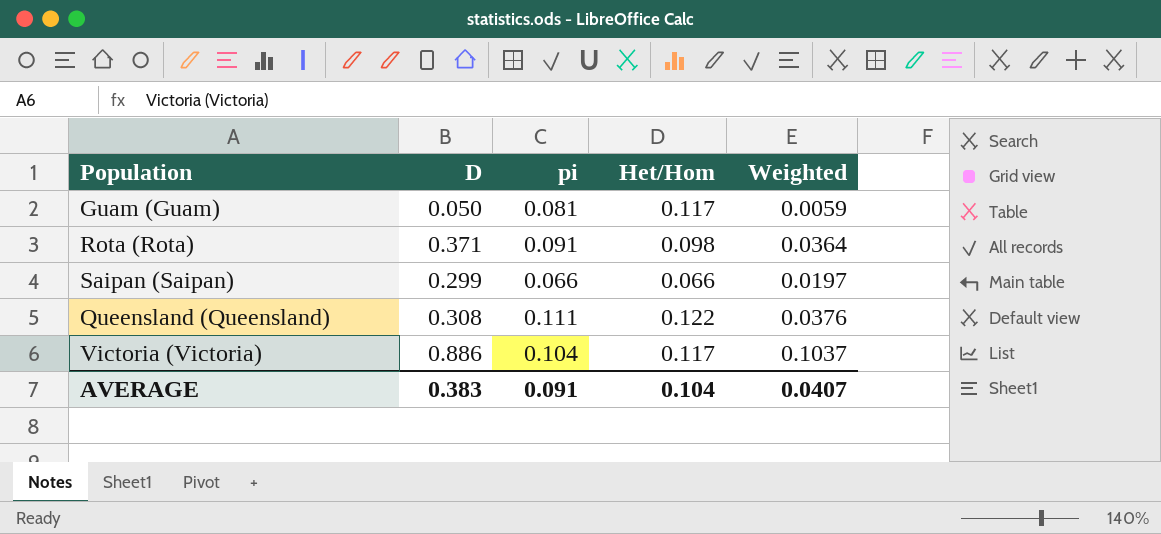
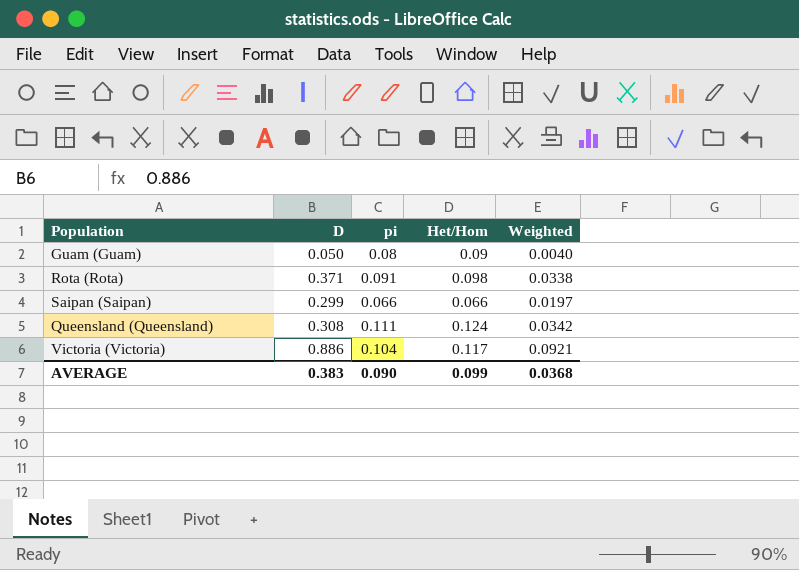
column Weighted | formula: [D] * [Het/Hom] -> [D] * [pi]
Guam (Guam) | pi: 0.081 -> 0.08
Guam (Guam) | Het/Hom: 0.117 -> 0.09
Queensland (Queensland) | Het/Hom: 0.122 -> 0.124
AVERAGE | pi: 0.091 -> 0.090
AVERAGE | Het/Hom: 0.104 -> 0.099
AVERAGE | Weighted: 0.0407 -> 0.0368

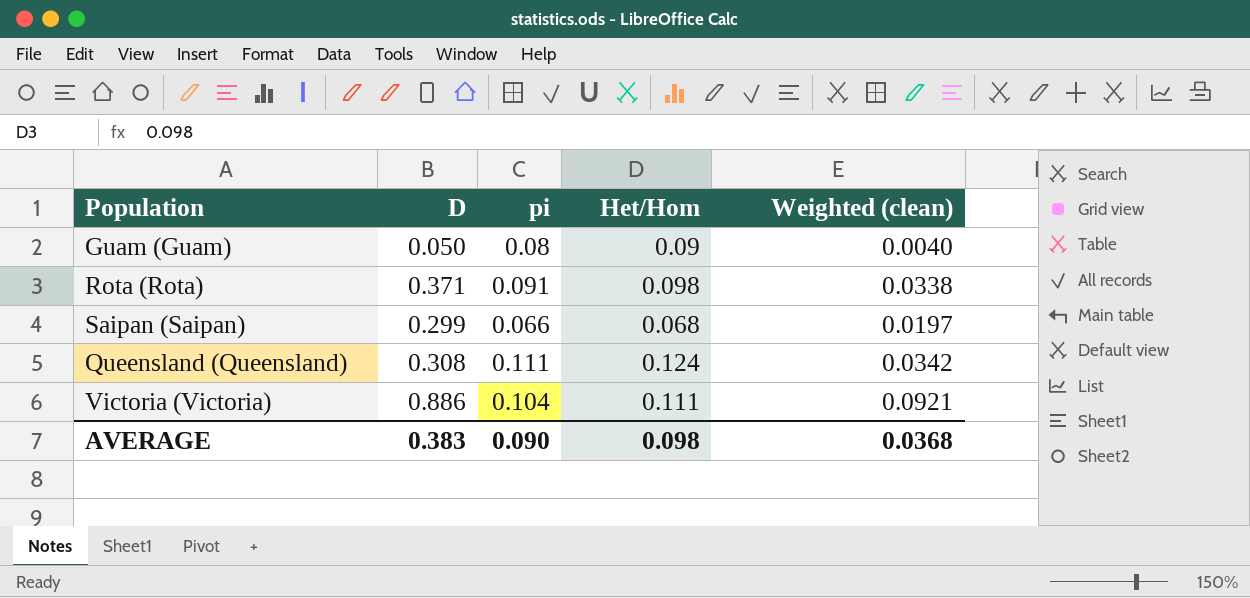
column name: Weighted -> Weighted (clean)
Saipan (Saipan) | Het/Hom: 0.066 -> 0.068
Victoria (Victoria) | Het/Hom: 0.117 -> 0.111
AVERAGE | Het/Hom: 0.099 -> 0.098

